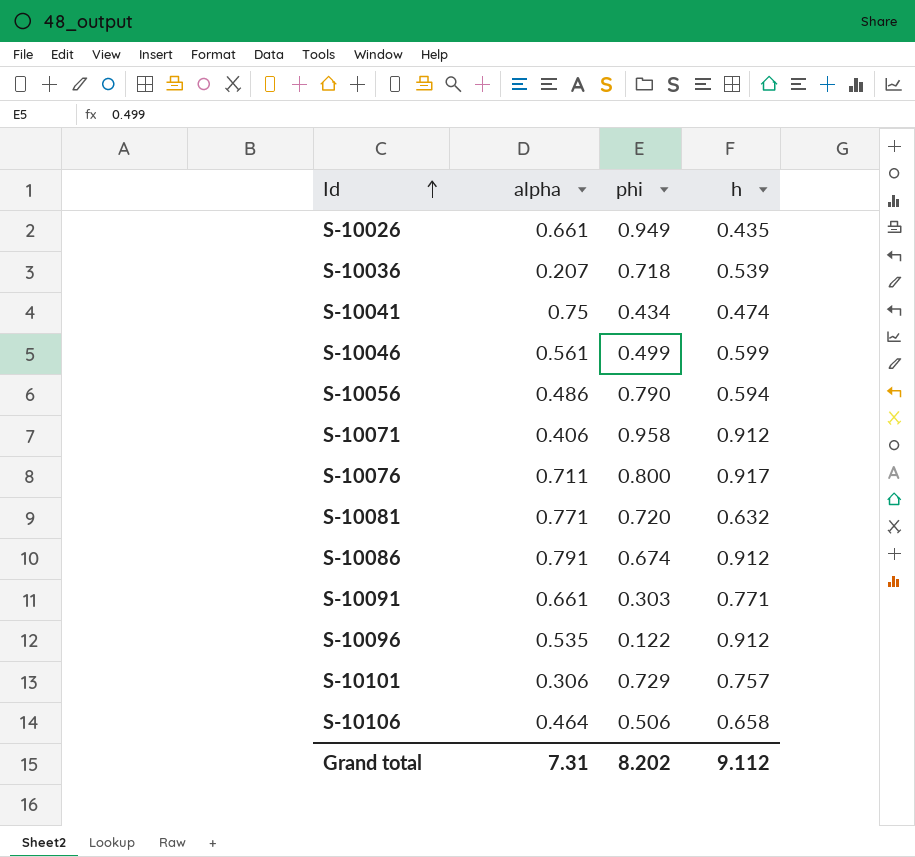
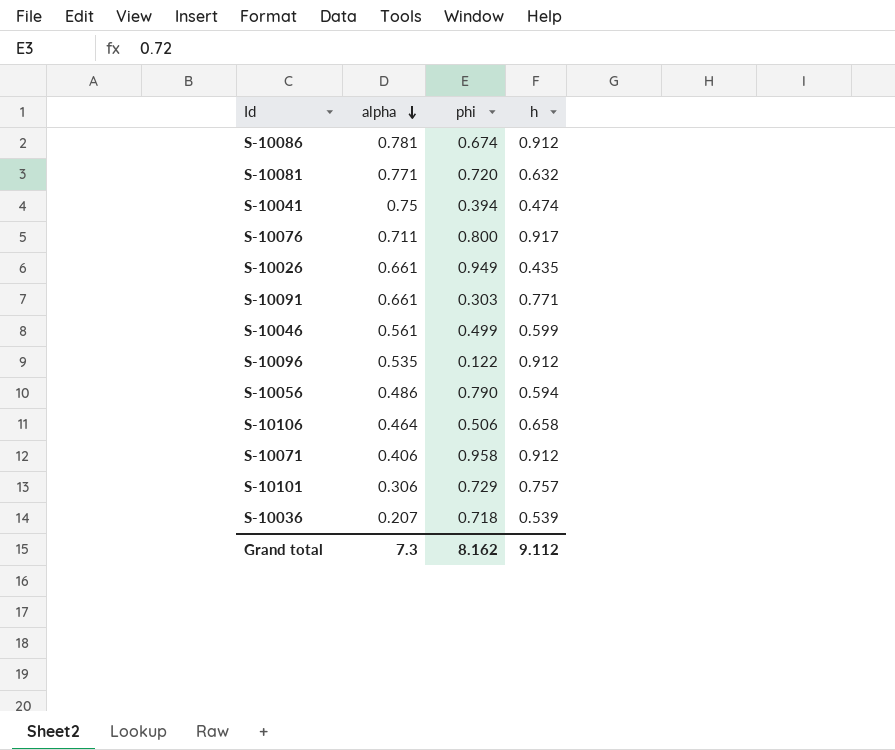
row order: Id ascending -> alpha descending
S-10086 | alpha: 0.791 -> 0.781
S-10041 | phi: 0.434 -> 0.394
Grand total | alpha: 7.31 -> 7.3
Grand total | phi: 8.202 -> 8.162

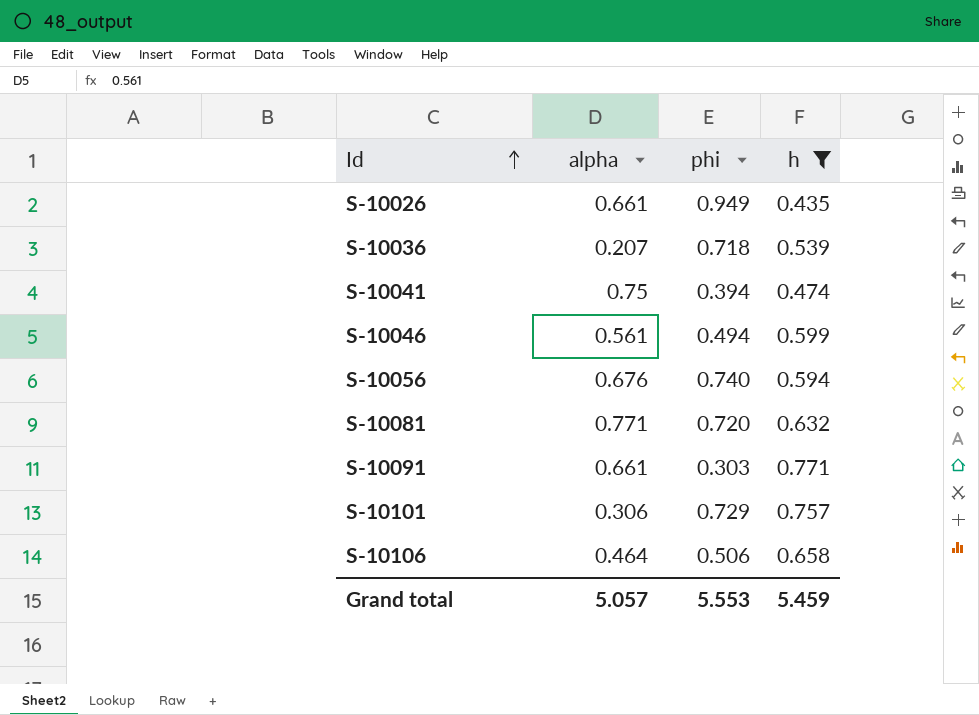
filter: none -> h <= 0.771
row order: alpha descending -> Id ascending
S-10046 | phi: 0.499 -> 0.494
S-10056 | alpha: 0.486 -> 0.676
S-10056 | phi: 0.790 -> 0.740
Grand total | alpha: 7.3 -> 5.057
Grand total | phi: 8.162 -> 5.553
Grand total | h: 9.112 -> 5.459

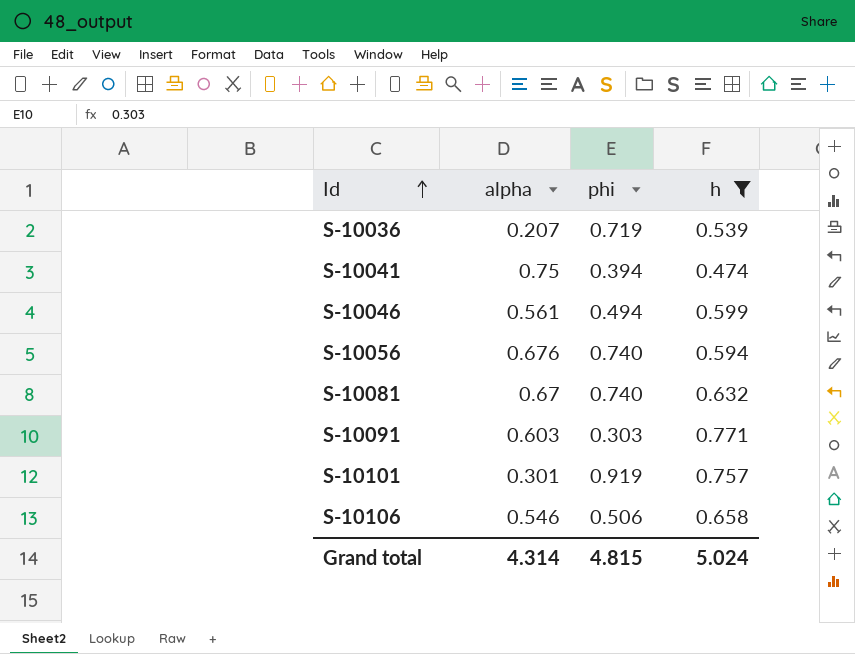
row S-10026: 0.661 | 0.949 | 0.435 -> none
S-10036 | phi: 0.718 -> 0.719
S-10081 | alpha: 0.771 -> 0.67
S-10081 | phi: 0.720 -> 0.740
S-10091 | alpha: 0.661 -> 0.603
S-10101 | alpha: 0.306 -> 0.301
S-10101 | phi: 0.729 -> 0.919
S-10106 | alpha: 0.464 -> 0.546
Grand total | alpha: 5.057 -> 4.314
Grand total | phi: 5.553 -> 4.815
Grand total | h: 5.459 -> 5.024

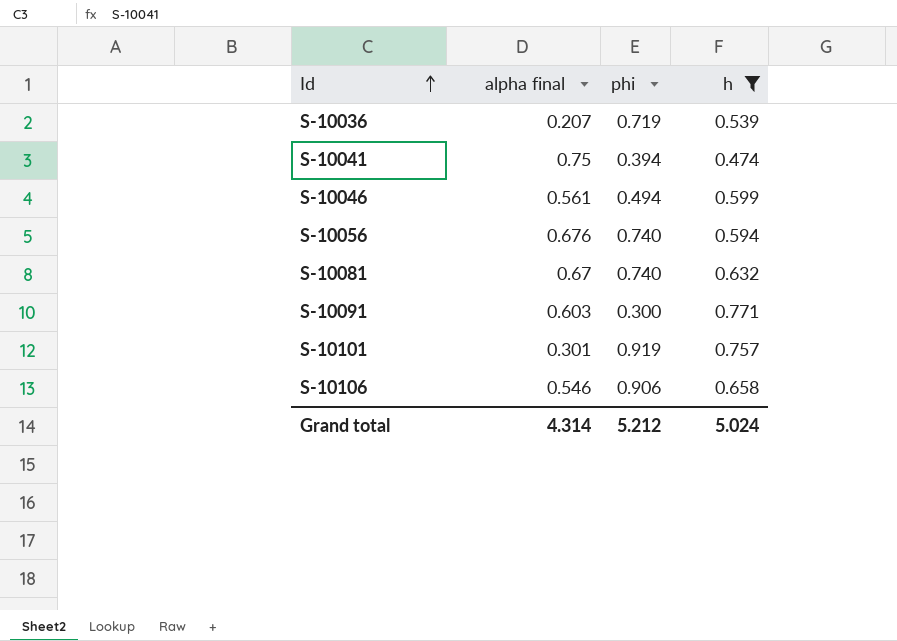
column name: alpha -> alpha final
S-10091 | phi: 0.303 -> 0.300
S-10106 | phi: 0.506 -> 0.906
Grand total | phi: 4.815 -> 5.212

